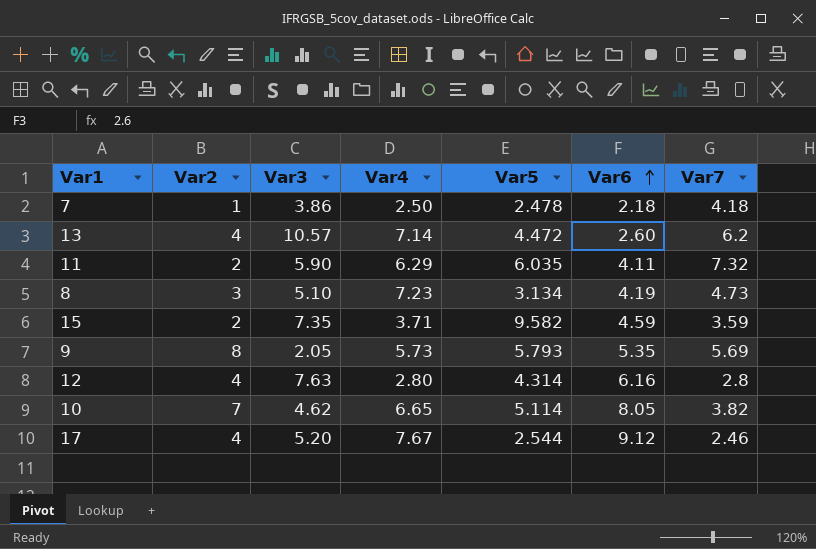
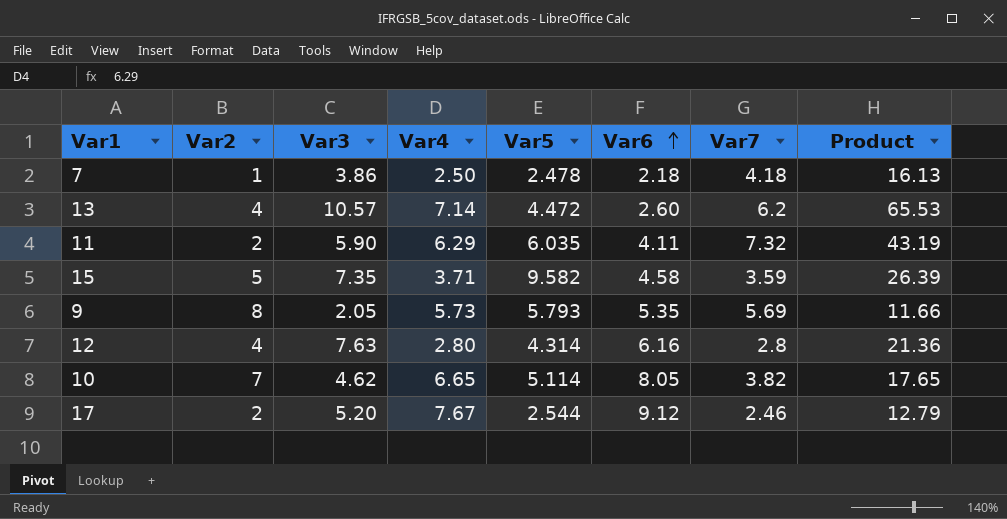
column Product | formula: none -> [Var3] * [Var7]
row 8: 3 | 5.10 | 7.23 | 3.134 | 4.19 | 4.73 -> none
15 | Var2: 2 -> 5
15 | Var6: 4.59 -> 4.58
17 | Var2: 4 -> 2

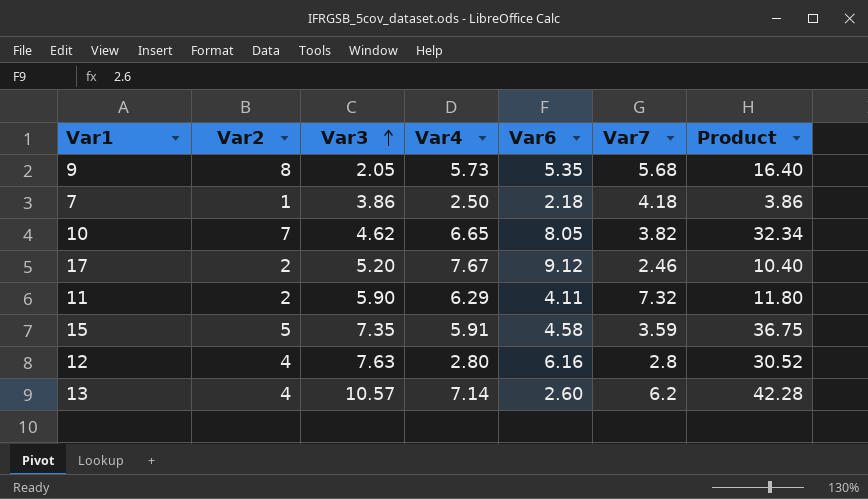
row order: Var6 ascending -> Var3 ascending
column Var5 | position: 5 -> none
column Product | formula: [Var3] * [Var7] -> [Var2] * [Var3]
9 | Var7: 5.69 -> 5.68
15 | Var4: 3.71 -> 5.91

